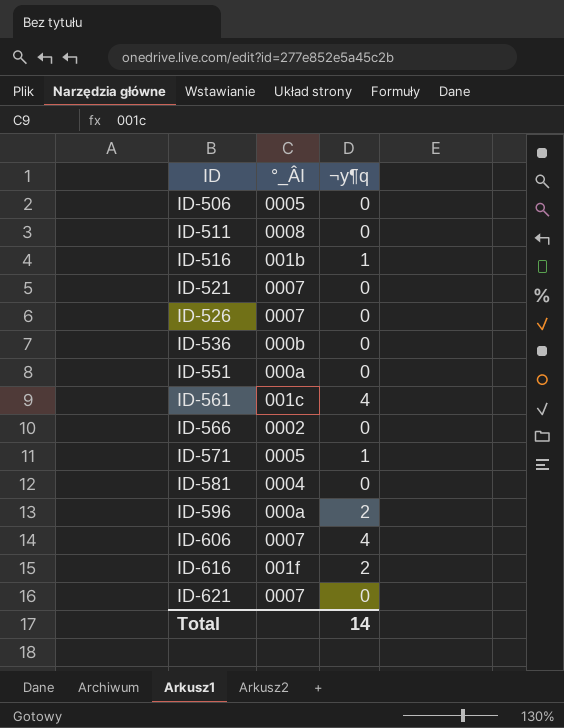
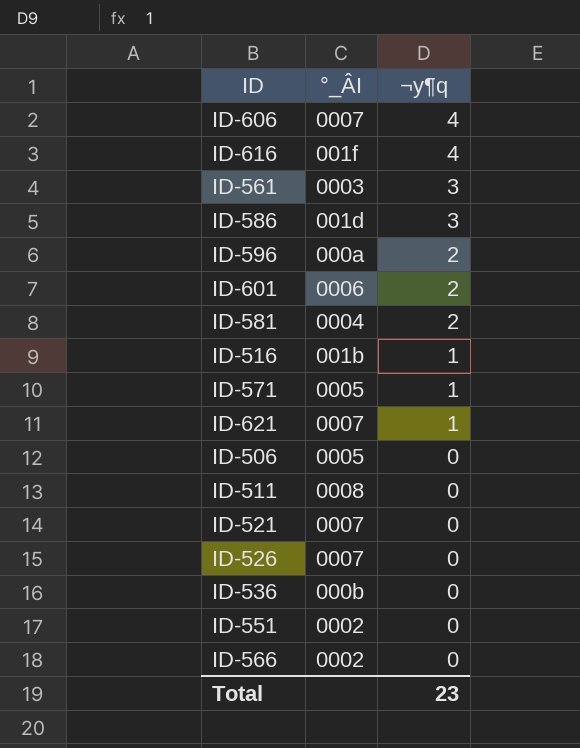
row order: ID ascending -> ¬y¶q descending
ID-616 | ¬y¶q: 2 -> 4
ID-561 | °_ÂI: 001c -> 0003
ID-561 | ¬y¶q: 4 -> 3
row ID-586: none -> 001d | 3
row ID-601: none -> 0006 | 2
ID-581 | ¬y¶q: 0 -> 2
ID-621 | ¬y¶q: 0 -> 1
ID-551 | °_ÂI: 000a -> 0002
Total | ¬y¶q: 14 -> 23

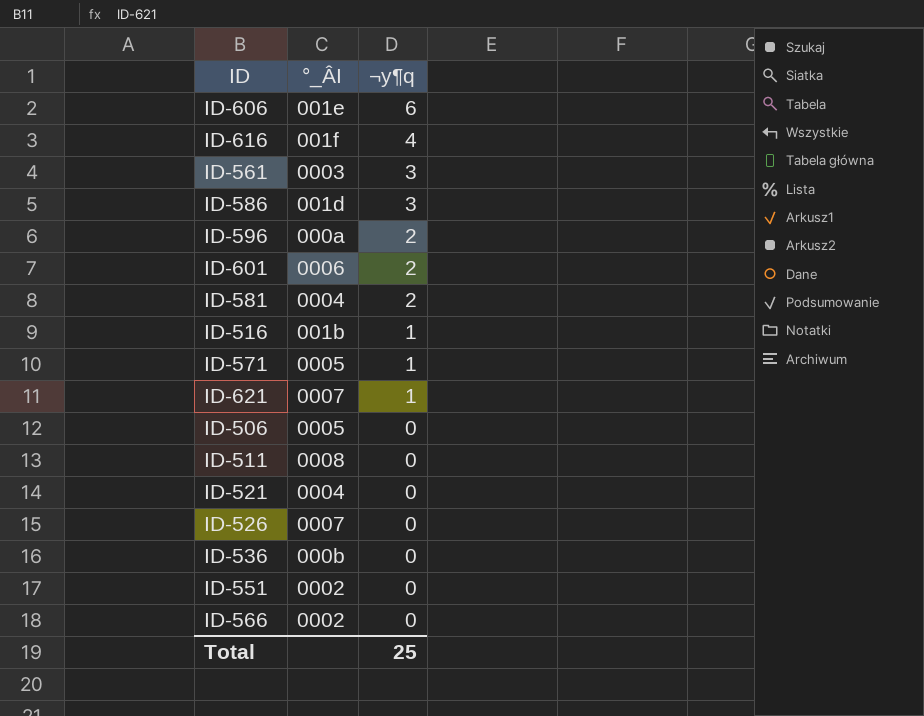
ID-606 | °_ÂI: 0007 -> 001e
ID-606 | ¬y¶q: 4 -> 6
ID-521 | °_ÂI: 0007 -> 0004
Total | ¬y¶q: 23 -> 25

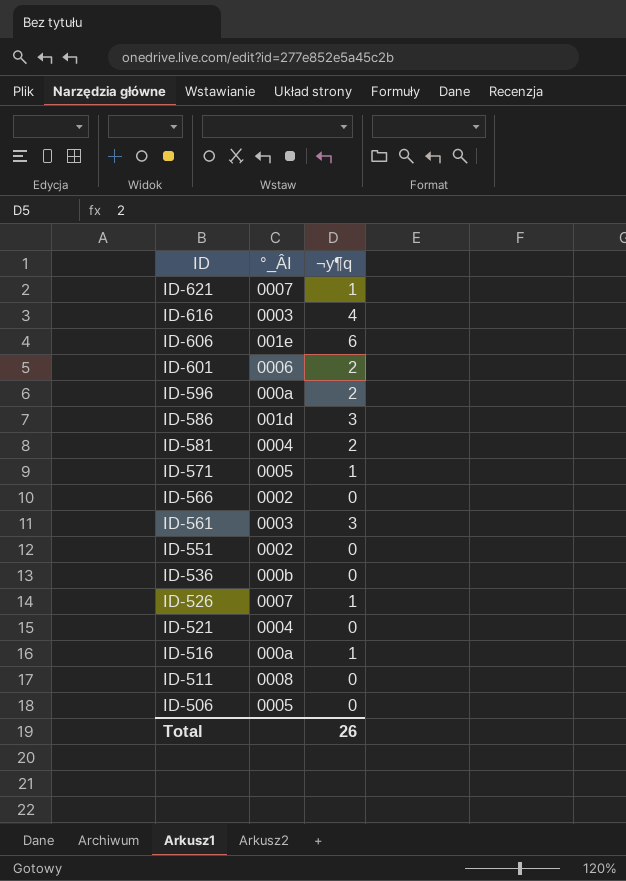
row order: ¬y¶q descending -> ID descending
ID-616 | °_ÂI: 001f -> 0003
ID-526 | ¬y¶q: 0 -> 1
ID-516 | °_ÂI: 001b -> 000a
Total | ¬y¶q: 25 -> 26

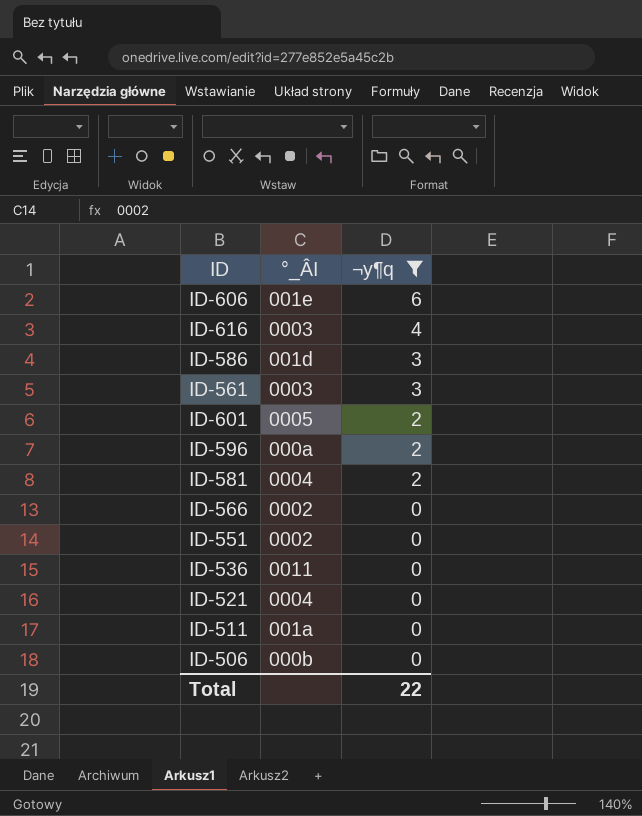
filter: none -> ¬y¶q != 1
row order: ID descending -> ¬y¶q descending
ID-601 | °_ÂI: 0006 -> 0005
ID-536 | °_ÂI: 000b -> 0011
ID-511 | °_ÂI: 0008 -> 001a
ID-506 | °_ÂI: 0005 -> 000b
Total | ¬y¶q: 26 -> 22

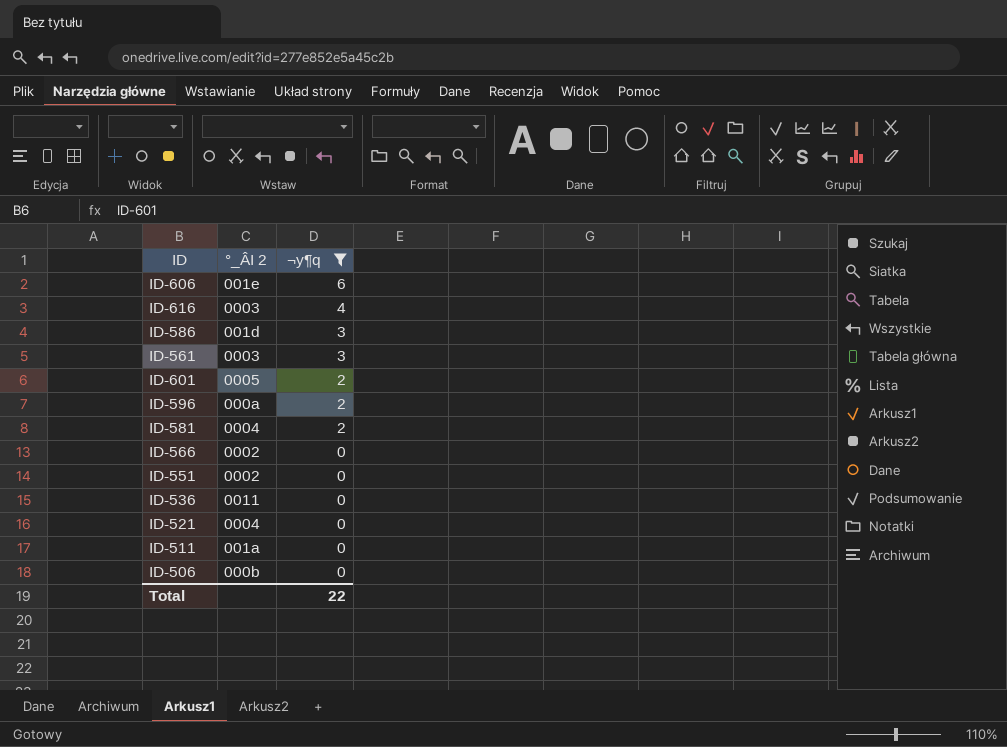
column name: °_ÂI -> °_ÂI 2

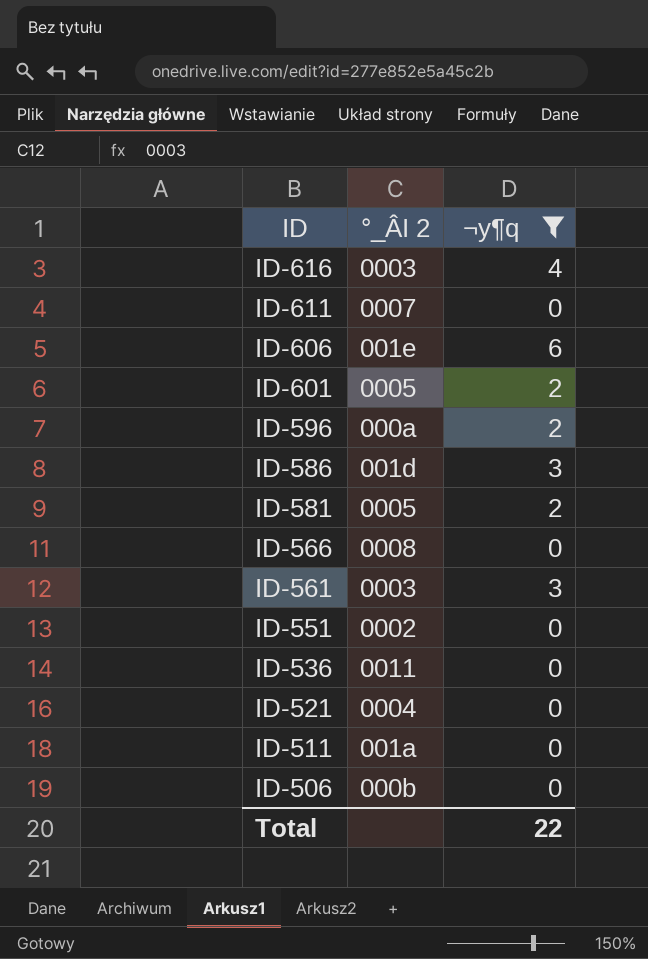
row order: ¬y¶q descending -> ID descending
row ID-611: none -> 0007 | 0
ID-581 | °_ÂI 2: 0004 -> 0005
ID-566 | °_ÂI 2: 0002 -> 0008

